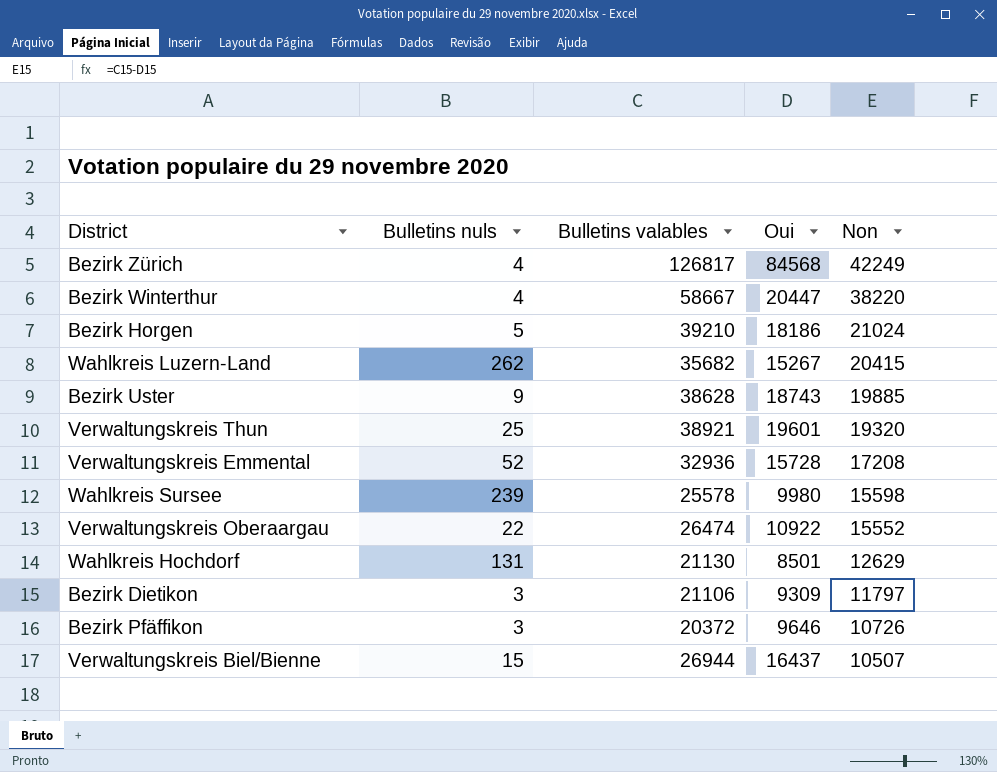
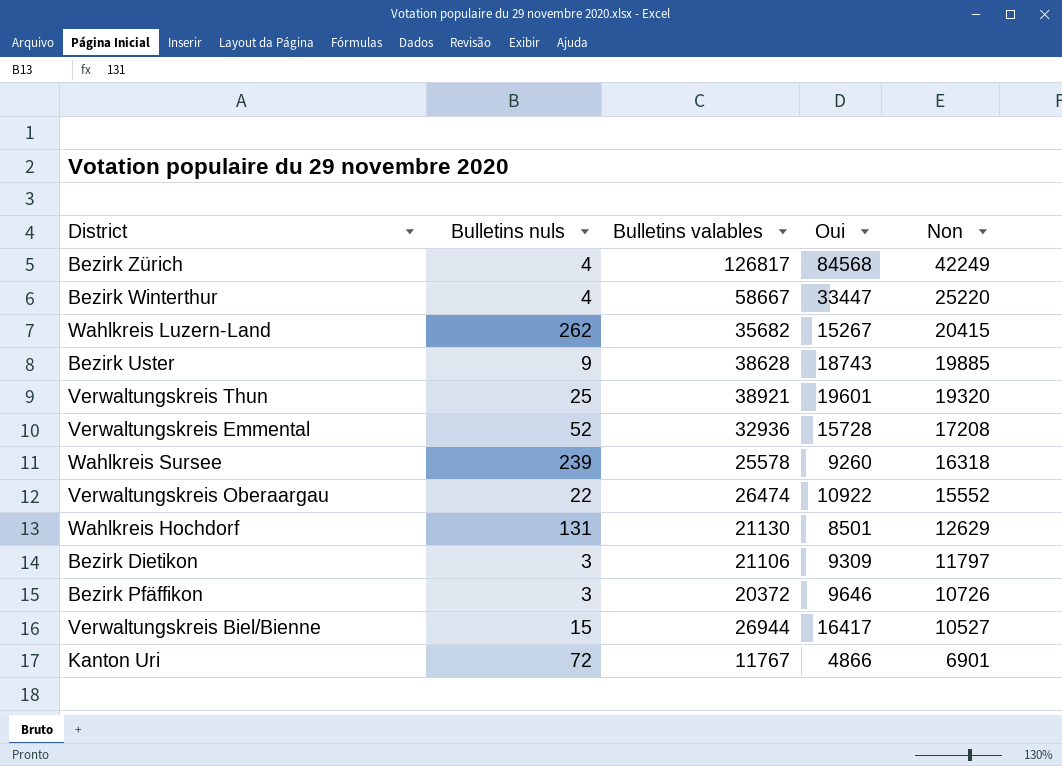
row Bezirk Horgen: 5 | 39210 | 18186 | 21024 -> none
Bezirk Winterthur | Oui: 20447 -> 33447
Bezirk Winterthur | Non: 38220 -> 25220
Wahlkreis Sursee | Oui: 9980 -> 9260
Wahlkreis Sursee | Non: 15598 -> 16318
Verwaltungskreis Biel/Bienne | Oui: 16437 -> 16417
Verwaltungskreis Biel/Bienne | Non: 10507 -> 10527
row Kanton Uri: none -> 72 | 11767 | 4866 | 6901

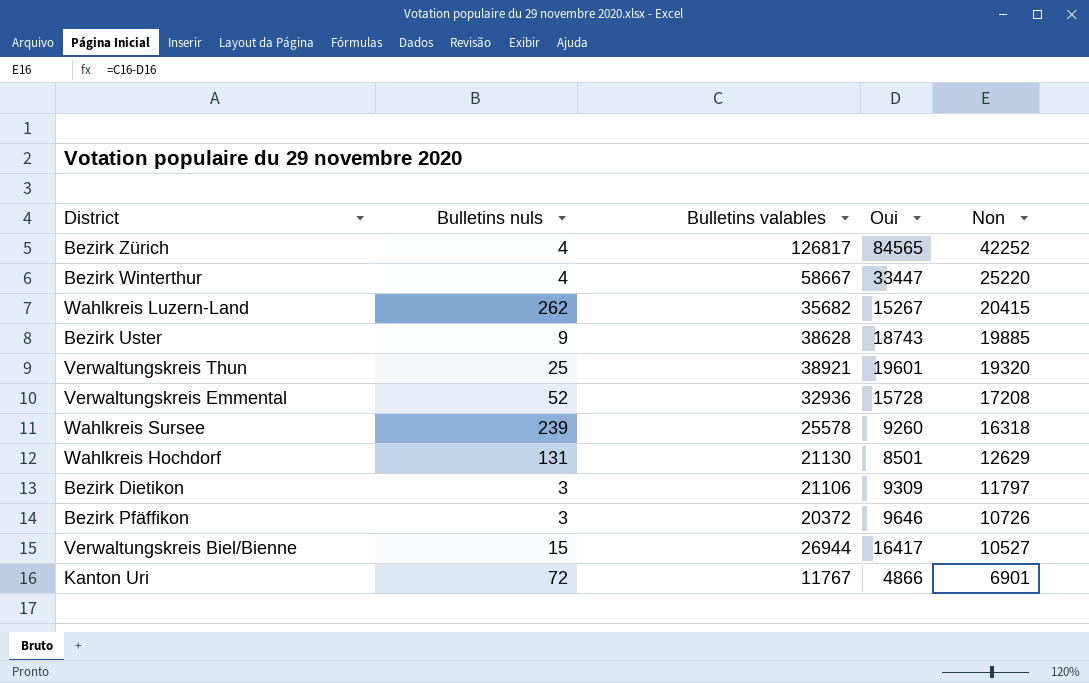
row Verwaltungskreis Oberaargau: 22 | 26474 | 10922 | 15552 -> none
Bezirk Zürich | Oui: 84568 -> 84565
Bezirk Zürich | Non: 42249 -> 42252

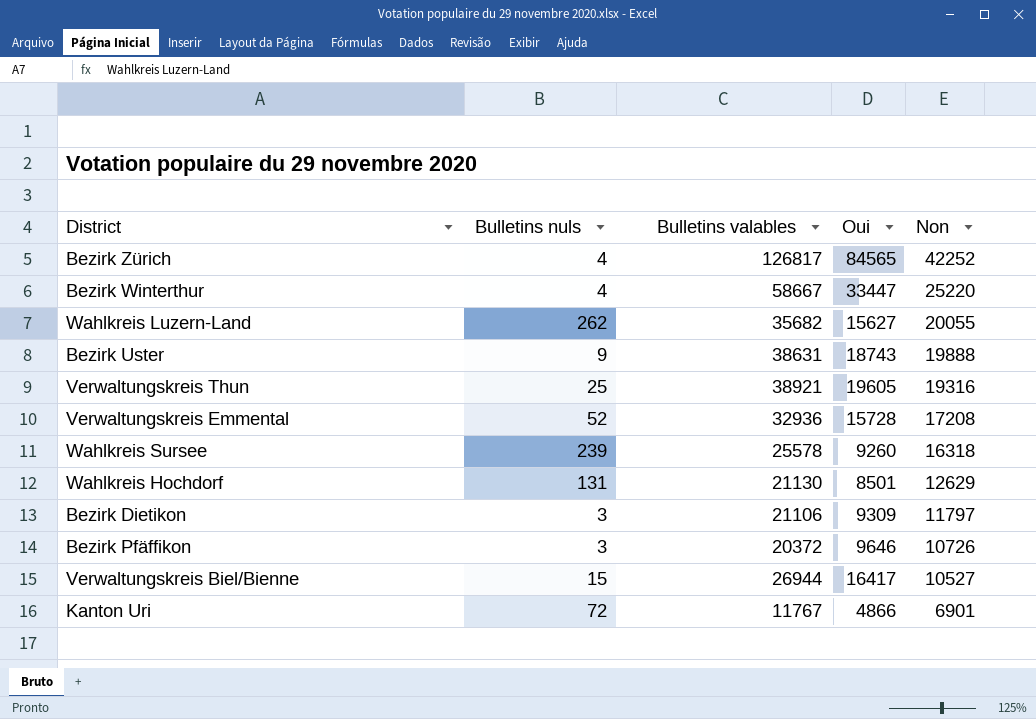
Wahlkreis Luzern-Land | Oui: 15267 -> 15627
Wahlkreis Luzern-Land | Non: 20415 -> 20055
Bezirk Uster | Bulletins valables: 38628 -> 38631
Bezirk Uster | Non: 19885 -> 19888
Verwaltungskreis Thun | Oui: 19601 -> 19605
Verwaltungskreis Thun | Non: 19320 -> 19316

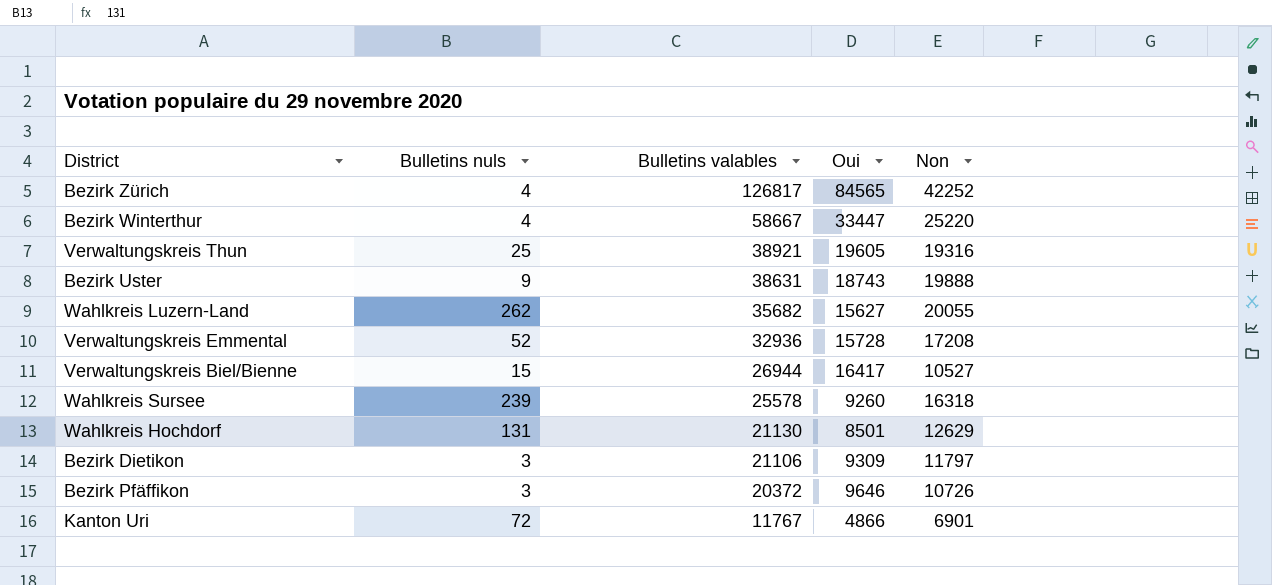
row order: Non descending -> Bulletins valables descending

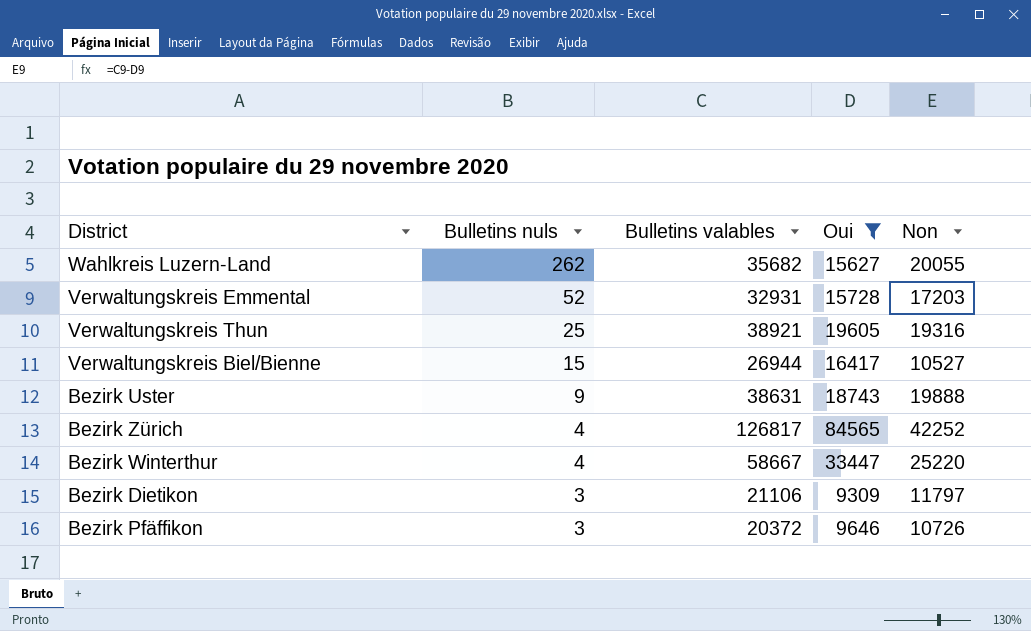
filter: none -> Oui >= 9309
row order: Bulletins valables descending -> Bulletins nuls descending
Verwaltungskreis Emmental | Bulletins valables: 32936 -> 32931
Verwaltungskreis Emmental | Non: 17208 -> 17203

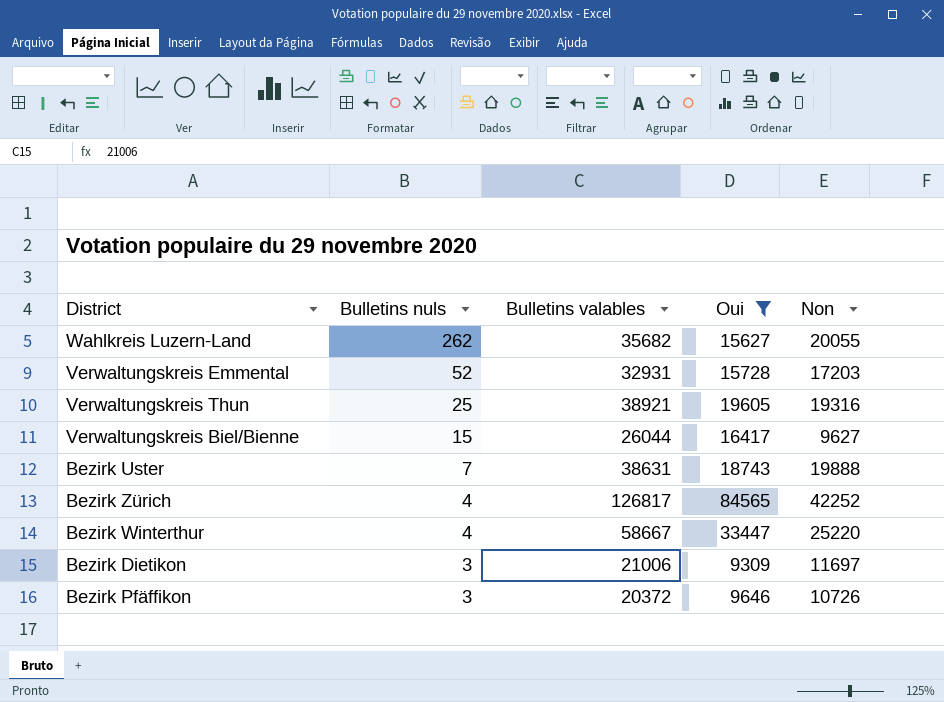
Verwaltungskreis Biel/Bienne | Bulletins valables: 26944 -> 26044
Verwaltungskreis Biel/Bienne | Non: 10527 -> 9627
Bezirk Uster | Bulletins nuls: 9 -> 7
Bezirk Dietikon | Bulletins valables: 21106 -> 21006
Bezirk Dietikon | Non: 11797 -> 11697

